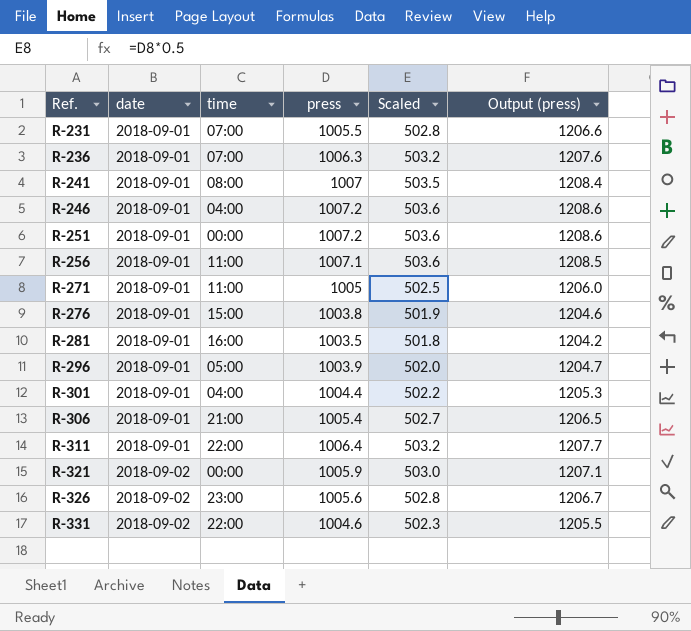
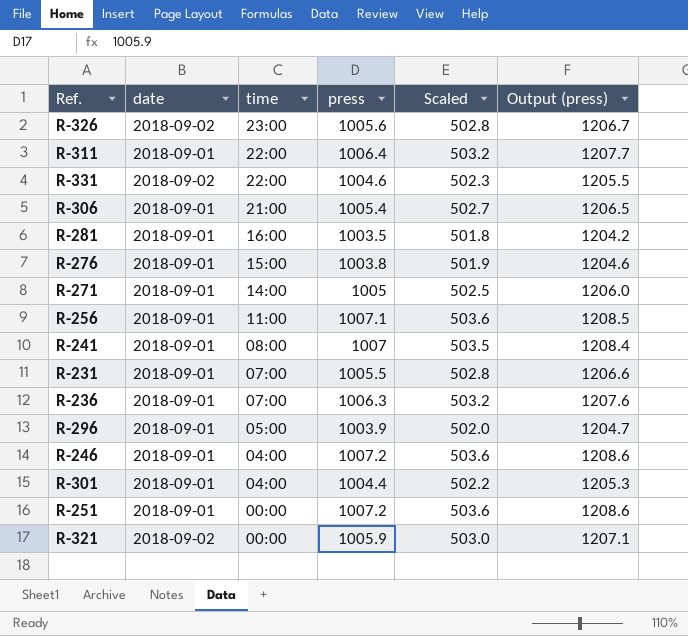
row order: Ref. ascending -> time descending
R-271 | time: 11:00 -> 14:00

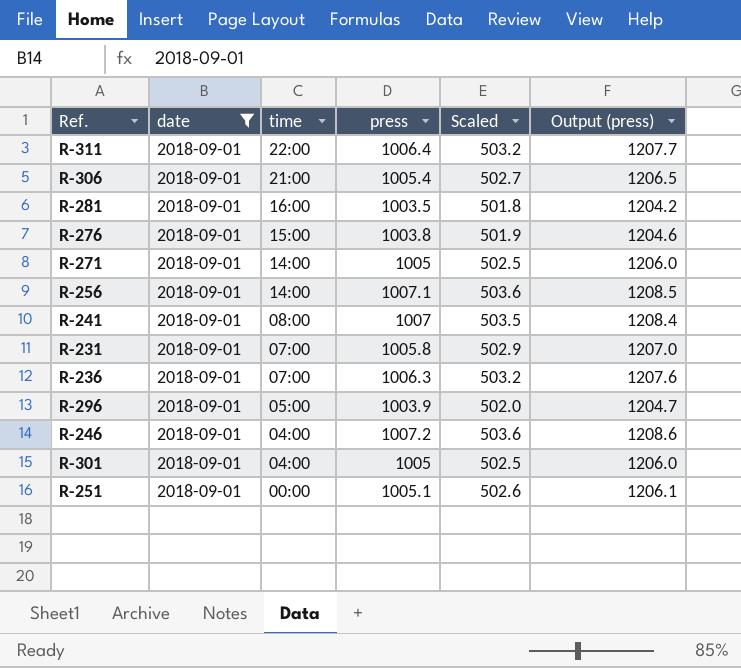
filter: none -> date = 2018-09-01
R-256 | time: 11:00 -> 14:00
R-231 | press: 1005.5 -> 1005.8
R-231 | Scaled: 502.8 -> 502.9
R-231 | Output (press): 1206.6 -> 1207.0
R-301 | press: 1004.4 -> 1005
R-301 | Scaled: 502.2 -> 502.5
R-301 | Output (press): 1205.3 -> 1206.0
R-251 | press: 1007.2 -> 1005.1
R-251 | Scaled: 503.6 -> 502.6
R-251 | Output (press): 1208.6 -> 1206.1

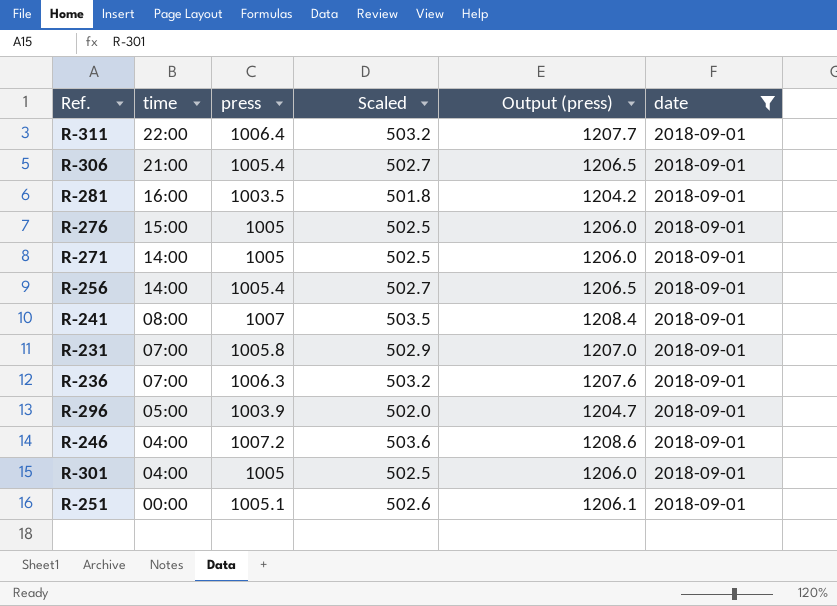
column date | position: 2 -> 6
R-276 | press: 1003.8 -> 1005
R-276 | Scaled: 501.9 -> 502.5
R-276 | Output (press): 1204.6 -> 1206.0
R-256 | press: 1007.1 -> 1005.4
R-256 | Scaled: 503.6 -> 502.7
R-256 | Output (press): 1208.5 -> 1206.5

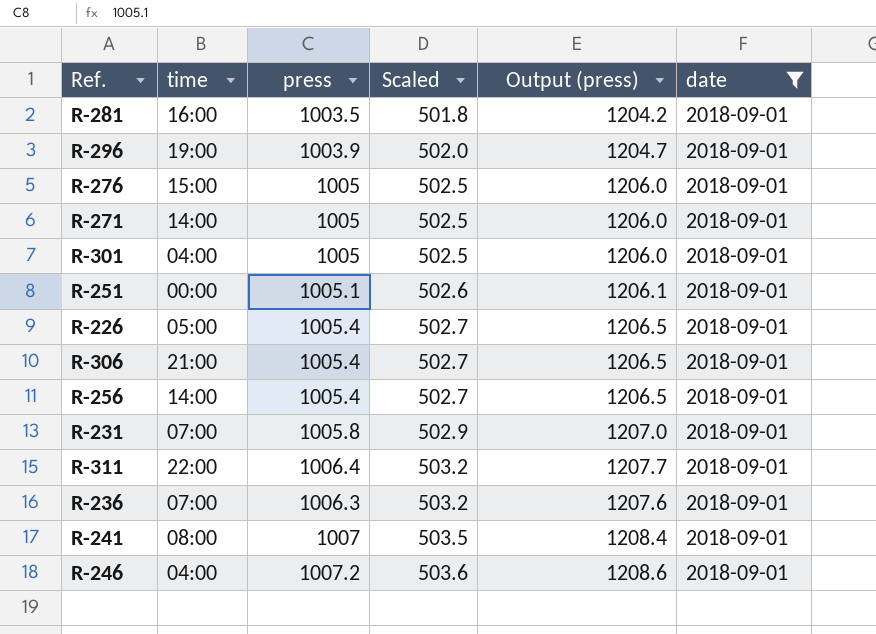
row order: time descending -> Scaled ascending
R-296 | time: 05:00 -> 19:00
row R-226: none -> 05:00 | 1005.4 | 502.7 | 1206.5 | 2018-09-01

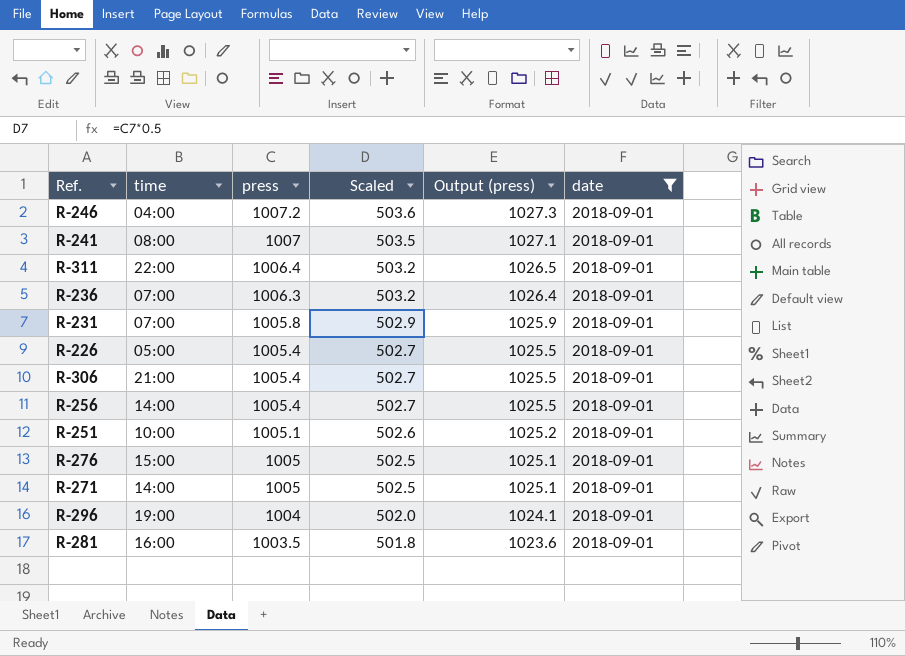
row order: Scaled ascending -> press descending
column Output (press) | formula: [press] * 1.2 -> [press] * 1.02
row R-301: 04:00 | 1005 | 502.5 | 1206.0 | 2018-09-01 -> none
R-251 | time: 00:00 -> 10:00
R-296 | press: 1003.9 -> 1004

